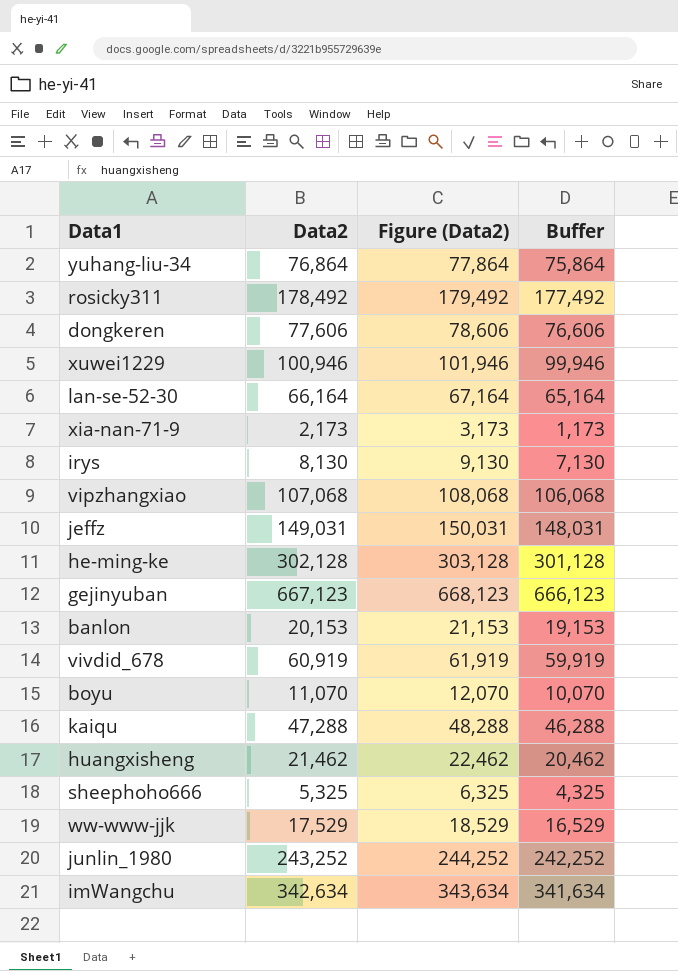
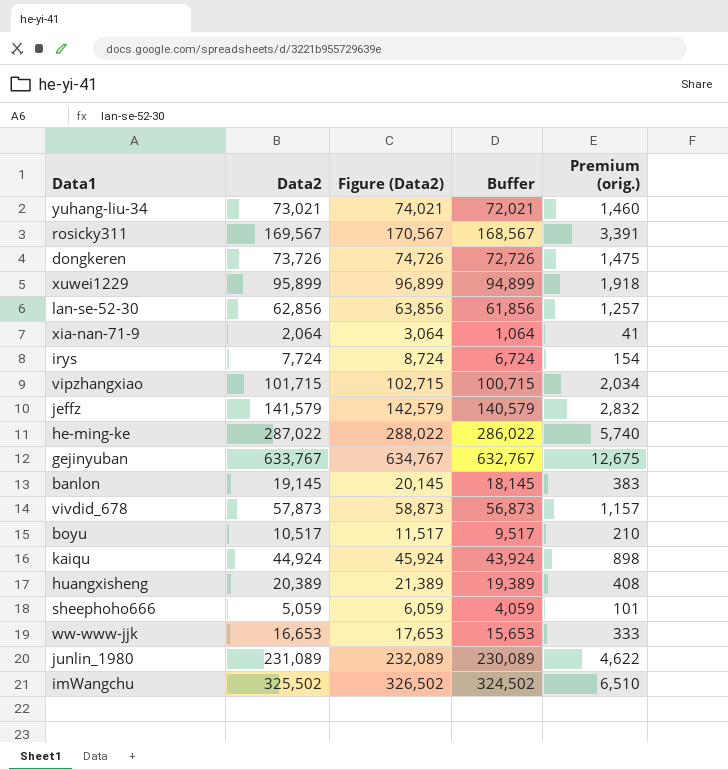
column Premium (orig.) | formula: none -> [Data2] * 0.02
yuhang-liu-34 | Data2: 76,864 -> 73,021
yuhang-liu-34 | Figure (Data2): 77,864 -> 74,021
yuhang-liu-34 | Buffer: 75,864 -> 72,021
rosicky311 | Data2: 178,492 -> 169,567
rosicky311 | Figure (Data2): 179,492 -> 170,567
rosicky311 | Buffer: 177,492 -> 168,567
dongkeren | Data2: 77,606 -> 73,726
dongkeren | Figure (Data2): 78,606 -> 74,726
dongkeren | Buffer: 76,606 -> 72,726
xuwei1229 | Data2: 100,946 -> 95,899
xuwei1229 | Figure (Data2): 101,946 -> 96,899
xuwei1229 | Buffer: 99,946 -> 94,899
lan-se-52-30 | Data2: 66,164 -> 62,856
lan-se-52-30 | Figure (Data2): 67,164 -> 63,856
lan-se-52-30 | Buffer: 65,164 -> 61,856
xia-nan-71-9 | Data2: 2,173 -> 2,064
xia-nan-71-9 | Figure (Data2): 3,173 -> 3,064
xia-nan-71-9 | Buffer: 1,173 -> 1,064
irys | Data2: 8,130 -> 7,724
irys | Figure (Data2): 9,130 -> 8,724
irys | Buffer: 7,130 -> 6,724
vipzhangxiao | Data2: 107,068 -> 101,715
vipzhangxiao | Figure (Data2): 108,068 -> 102,715
vipzhangxiao | Buffer: 106,068 -> 100,715
jeffz | Data2: 149,031 -> 141,579
jeffz | Figure (Data2): 150,031 -> 142,579
jeffz | Buffer: 148,031 -> 140,579
he-ming-ke | Data2: 302,128 -> 287,022
he-ming-ke | Figure (Data2): 303,128 -> 288,022
he-ming-ke | Buffer: 301,128 -> 286,022
gejinyuban | Data2: 667,123 -> 633,767
gejinyuban | Figure (Data2): 668,123 -> 634,767
gejinyuban | Buffer: 666,123 -> 632,767
banlon | Data2: 20,153 -> 19,145
banlon | Figure (Data2): 21,153 -> 20,145
banlon | Buffer: 19,153 -> 18,145
vivdid_678 | Data2: 60,919 -> 57,873
vivdid_678 | Figure (Data2): 61,919 -> 58,873
vivdid_678 | Buffer: 59,919 -> 56,873
boyu | Data2: 11,070 -> 10,517
boyu | Figure (Data2): 12,070 -> 11,517
boyu | Buffer: 10,070 -> 9,517
kaiqu | Data2: 47,288 -> 44,924
kaiqu | Figure (Data2): 48,288 -> 45,924
kaiqu | Buffer: 46,288 -> 43,924
huangxisheng | Data2: 21,462 -> 20,389
huangxisheng | Figure (Data2): 22,462 -> 21,389
huangxisheng | Buffer: 20,462 -> 19,389
sheephoho666 | Data2: 5,325 -> 5,059
sheephoho666 | Figure (Data2): 6,325 -> 6,059
sheephoho666 | Buffer: 4,325 -> 4,059
ww-www-jjk | Data2: 17,529 -> 16,653
ww-www-jjk | Figure (Data2): 18,529 -> 17,653
ww-www-jjk | Buffer: 16,529 -> 15,653
junlin_1980 | Data2: 243,252 -> 231,089
junlin_1980 | Figure (Data2): 244,252 -> 232,089
junlin_1980 | Buffer: 242,252 -> 230,089
imWangchu | Data2: 342,634 -> 325,502
imWangchu | Figure (Data2): 343,634 -> 326,502
imWangchu | Buffer: 341,634 -> 324,502

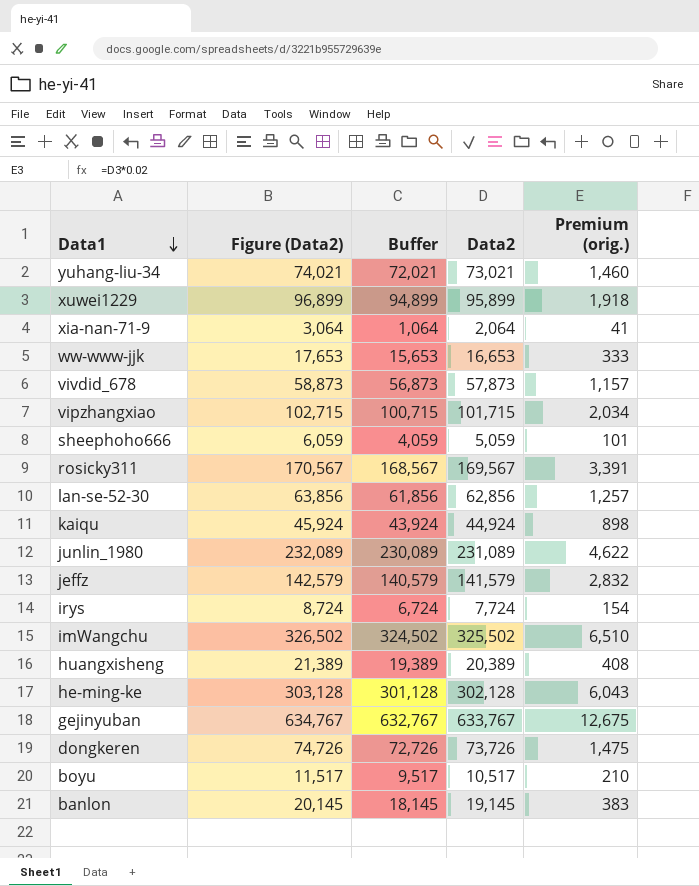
row order: none -> Data1 descending
column Data2 | position: 2 -> 4
he-ming-ke | Figure (Data2): 288,022 -> 303,128
he-ming-ke | Buffer: 286,022 -> 301,128
he-ming-ke | Data2: 287,022 -> 302,128
he-ming-ke | Premium (orig.): 5,740 -> 6,043

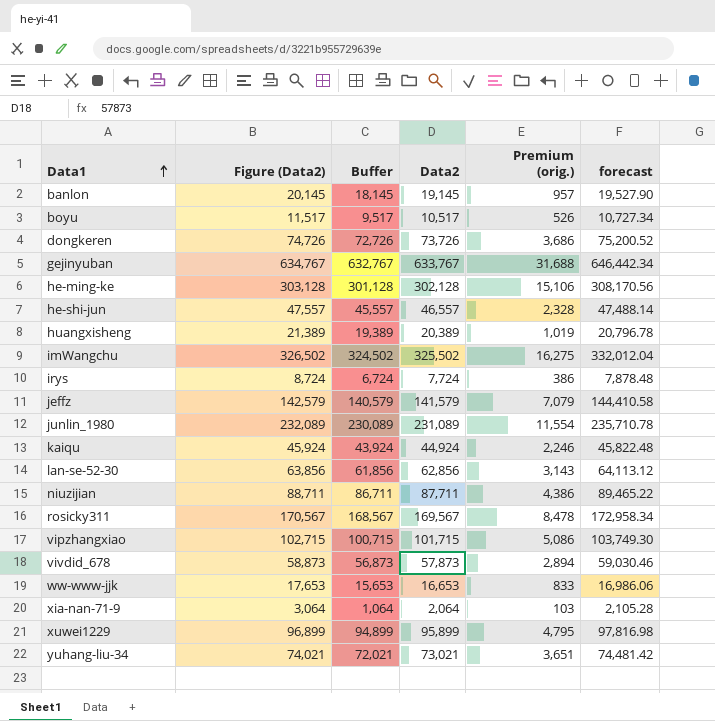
row order: Data1 descending -> Data1 ascending
column Premium (orig.) | formula: [Data2] * 0.02 -> [Data2] * 0.05
column forecast | formula: none -> [Data2] * 1.02
row sheephoho666: 6,059 | 4,059 | 5,059 | 101 -> none
row he-shi-jun: none -> 47,557 | 45,557 | 46,557 | 2,328 | 47,488.14
row niuzijian: none -> 88,711 | 86,711 | 87,711 | 4,386 | 89,465.22

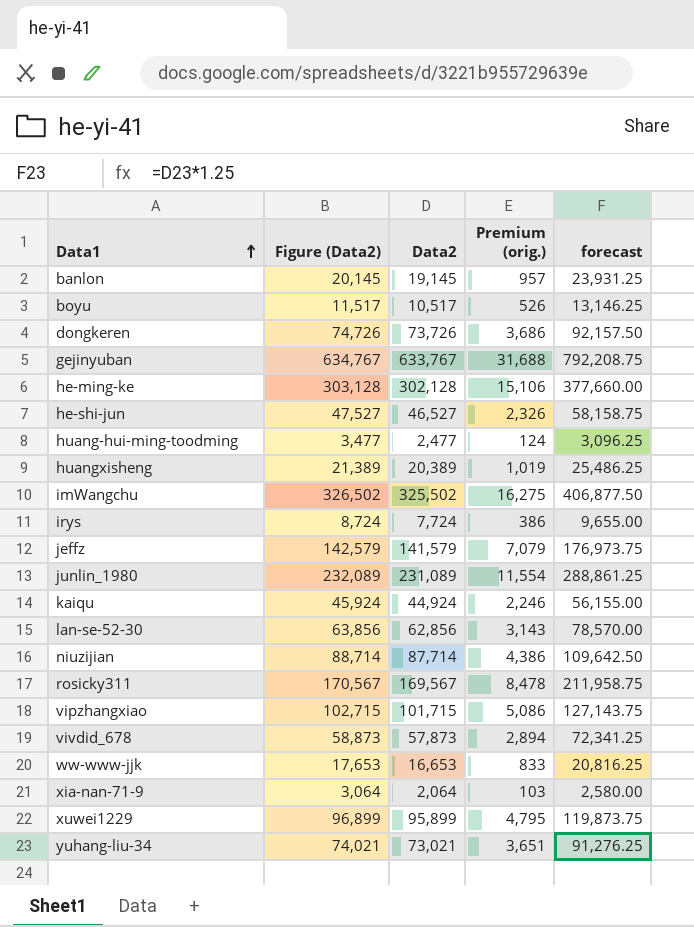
column Buffer | formula: [Data2] - 1000 -> none
column forecast | formula: [Data2] * 1.02 -> [Data2] * 1.25
he-shi-jun | Figure (Data2): 47,557 -> 47,527
he-shi-jun | Data2: 46,557 -> 46,527
he-shi-jun | Premium (orig.): 2,328 -> 2,326
row huang-hui-ming-toodming: none -> 3,477 | 2,477 | 124 | 3,096.25
niuzijian | Figure (Data2): 88,711 -> 88,714
niuzijian | Data2: 87,711 -> 87,714

